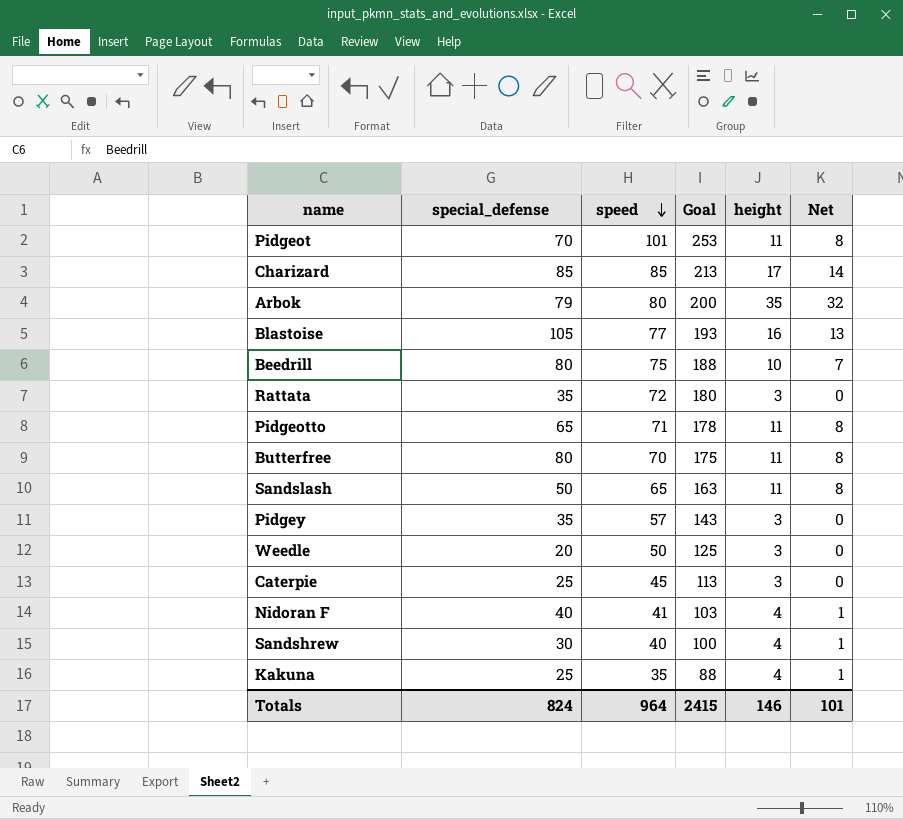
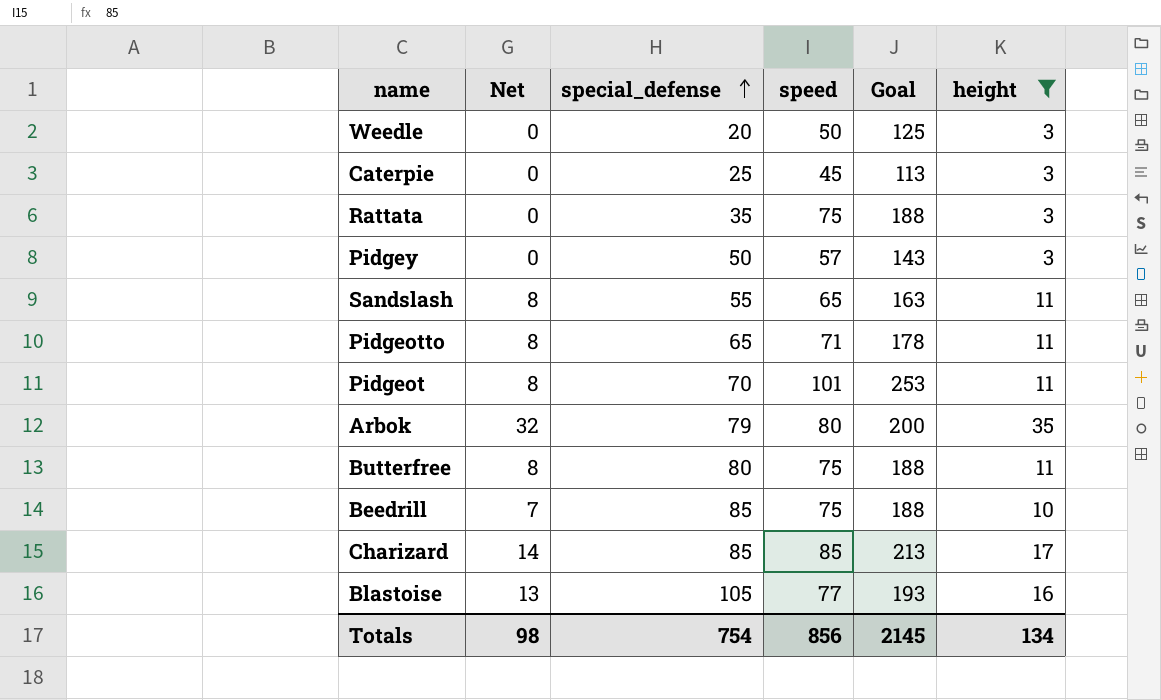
filter: none -> height != 4
row order: speed descending -> special_defense ascending
column Net | position: 6 -> 2
Rattata | speed: 72 -> 75
Rattata | Goal: 180 -> 188
Pidgey | special_defense: 35 -> 50
Sandslash | special_defense: 50 -> 55
Butterfree | speed: 70 -> 75
Butterfree | Goal: 175 -> 188
Beedrill | special_defense: 80 -> 85
Totals | Net: 101 -> 98
Totals | special_defense: 824 -> 754
Totals | speed: 964 -> 856
Totals | Goal: 2415 -> 2145
Totals | height: 146 -> 134

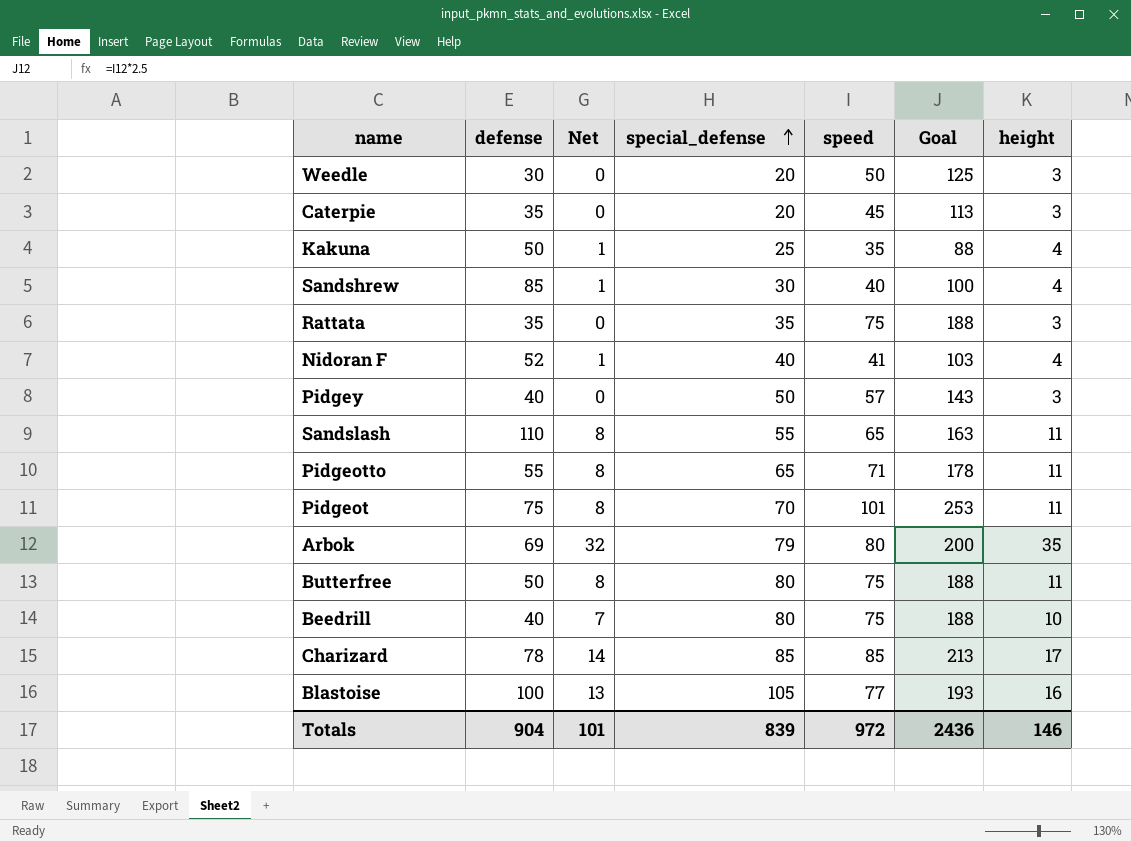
filter: height != 4 -> none
column defense | position: none -> 2
Caterpie | special_defense: 25 -> 20
Beedrill | special_defense: 85 -> 80
Totals | Net: 98 -> 101
Totals | special_defense: 754 -> 839
Totals | speed: 856 -> 972
Totals | Goal: 2145 -> 2436
Totals | height: 134 -> 146

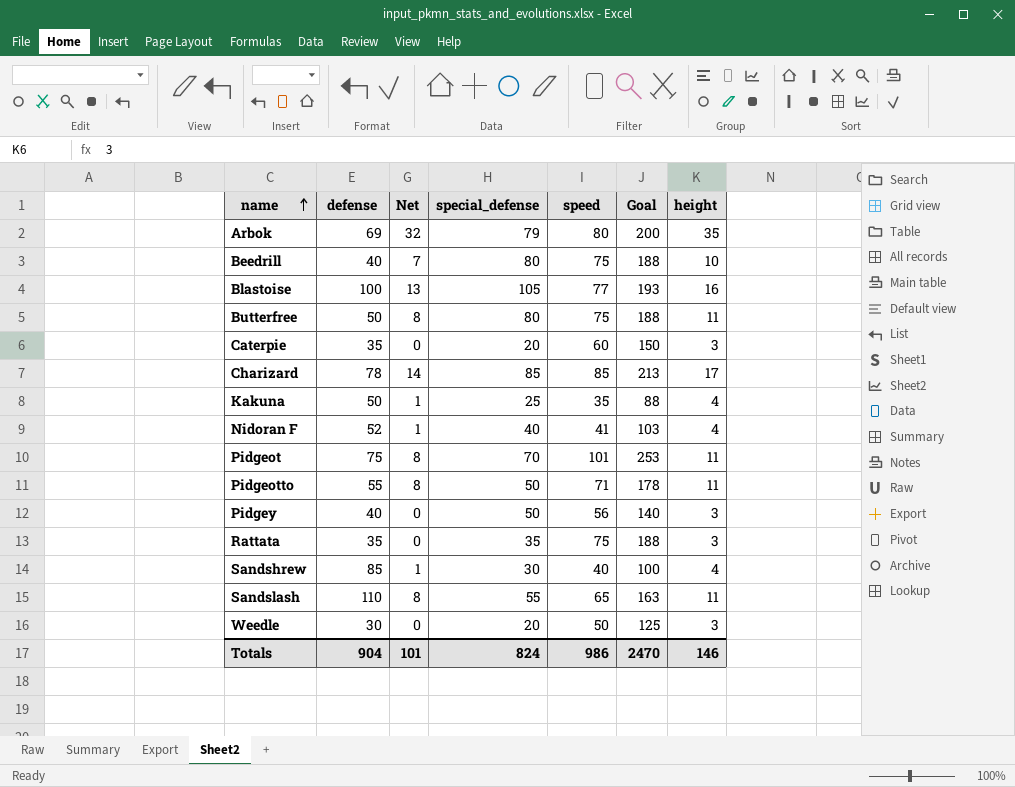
row order: special_defense ascending -> name ascending
Caterpie | speed: 45 -> 60
Caterpie | Goal: 113 -> 150
Pidgeotto | special_defense: 65 -> 50
Pidgey | speed: 57 -> 56
Pidgey | Goal: 143 -> 140
Totals | special_defense: 839 -> 824
Totals | speed: 972 -> 986
Totals | Goal: 2436 -> 2470

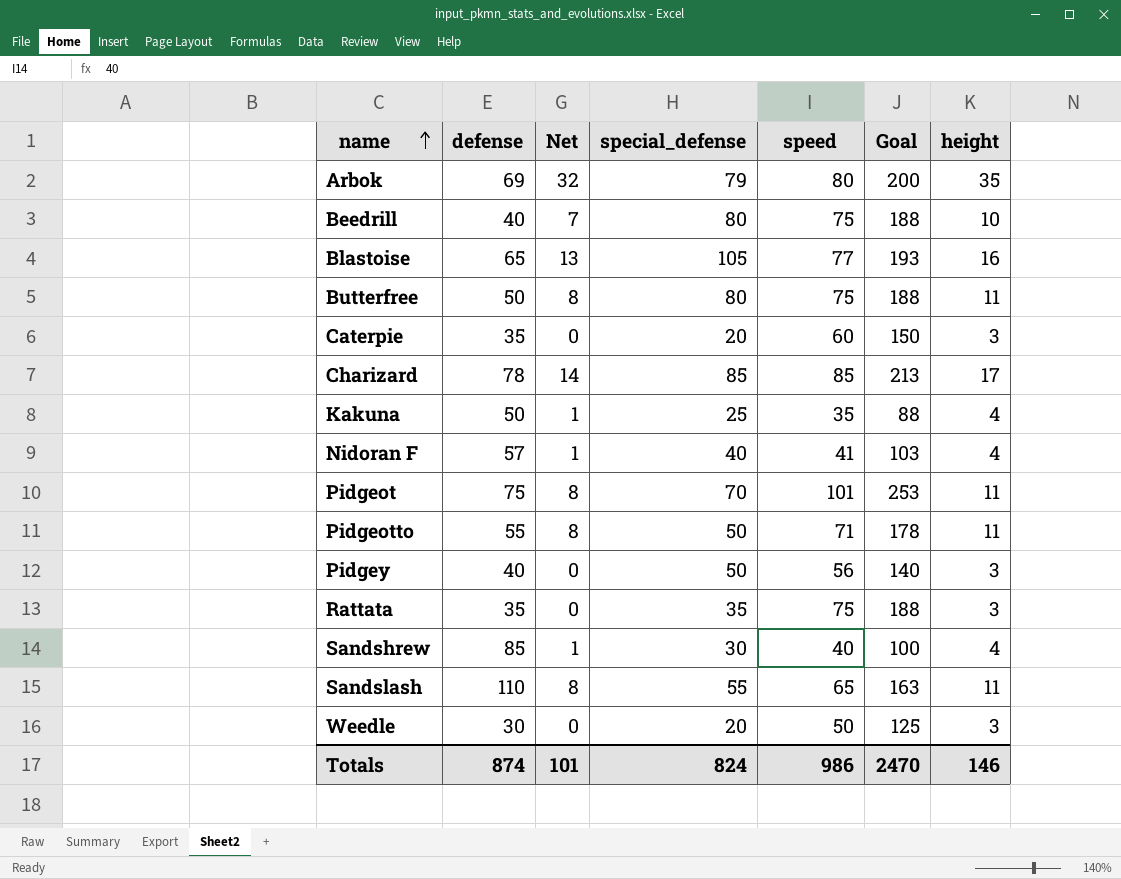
Blastoise | defense: 100 -> 65
Nidoran F | defense: 52 -> 57
Totals | defense: 904 -> 874

